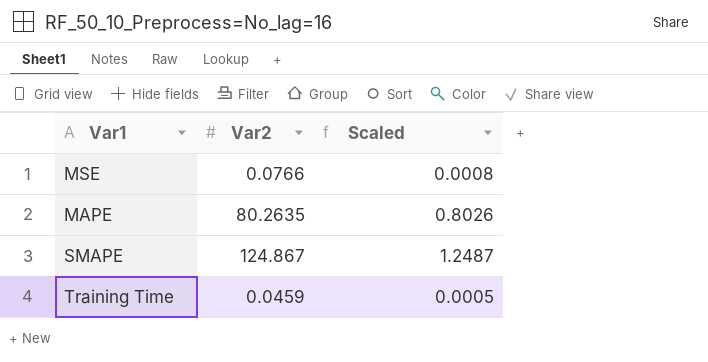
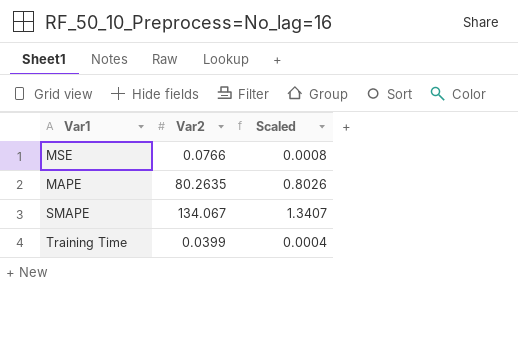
SMAPE | Var2: 124.867 -> 134.067
SMAPE | Scaled: 1.2487 -> 1.3407
Training Time | Var2: 0.0459 -> 0.0399
Training Time | Scaled: 0.0005 -> 0.0004

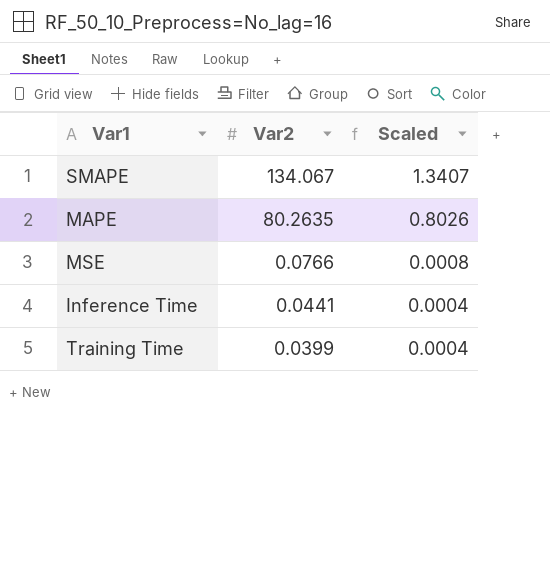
row order: none -> Var2 descending
row Inference Time: none -> 0.0441 | 0.0004

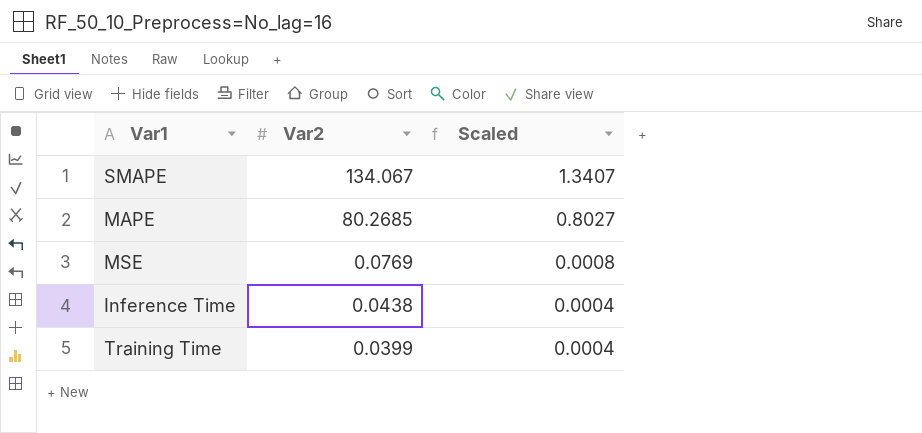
MAPE | Var2: 80.2635 -> 80.2685
MAPE | Scaled: 0.8026 -> 0.8027
MSE | Var2: 0.0766 -> 0.0769
Inference Time | Var2: 0.0441 -> 0.0438

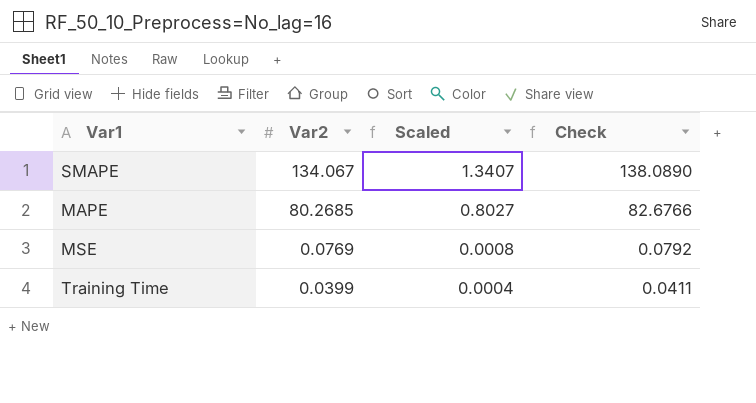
column Check | formula: none -> [Var2] * 1.03
row Inference Time: 0.0438 | 0.0004 -> none

